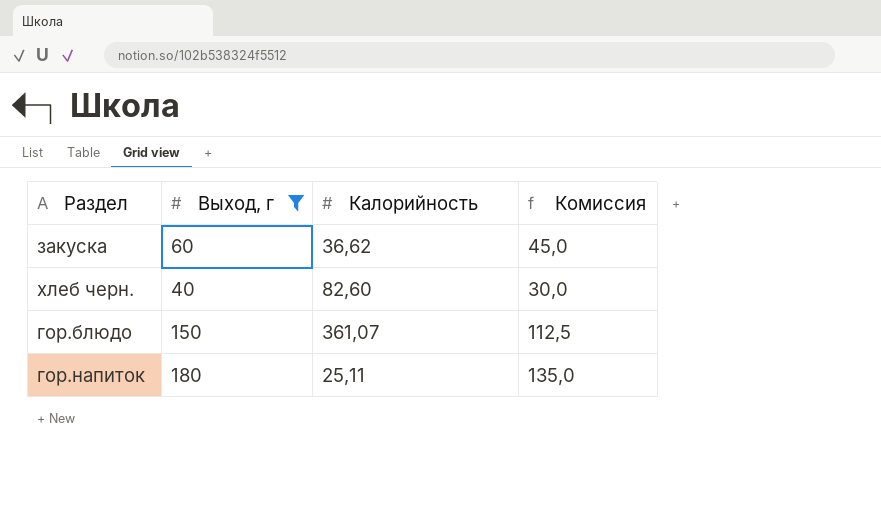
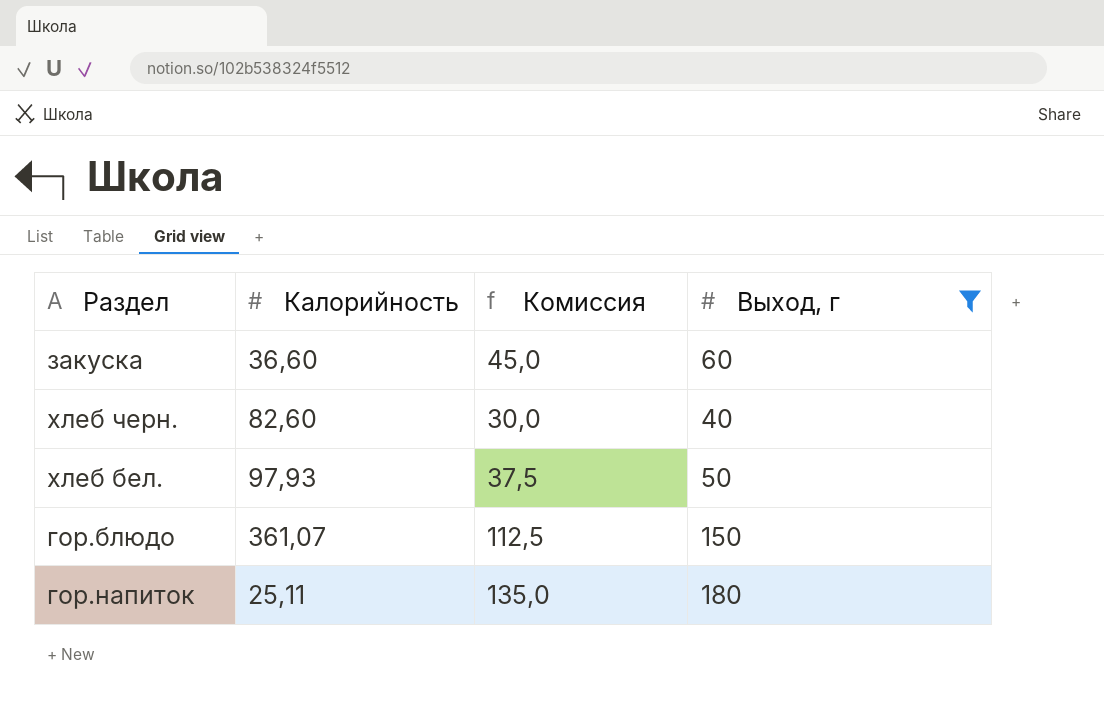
column Выход, г | position: 2 -> 4
закуска | Калорийность: 36,62 -> 36,60
row хлеб бел.: none -> 97,93 | 37,5 | 50

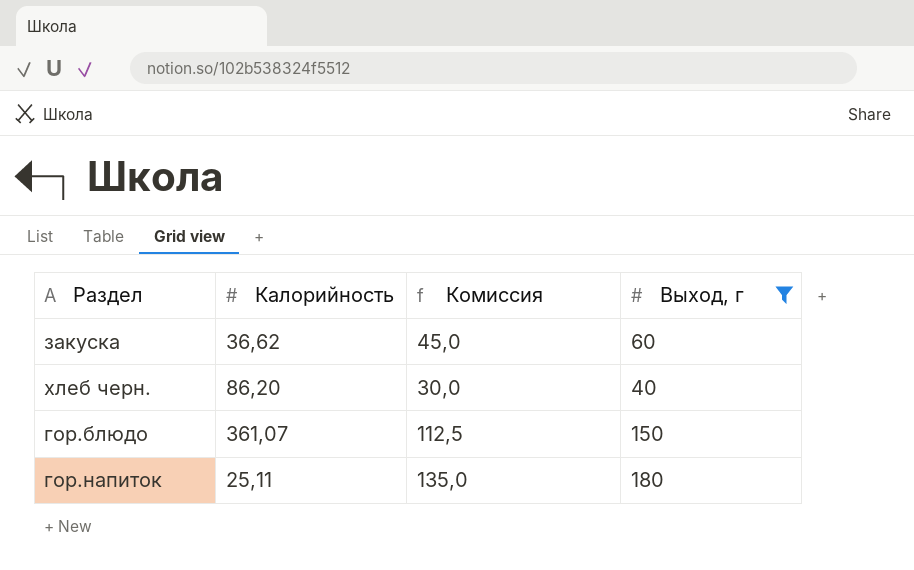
row хлеб бел.: 97,93 | 37,5 | 50 -> none
закуска | Калорийность: 36,60 -> 36,62
хлеб черн. | Калорийность: 82,60 -> 86,20

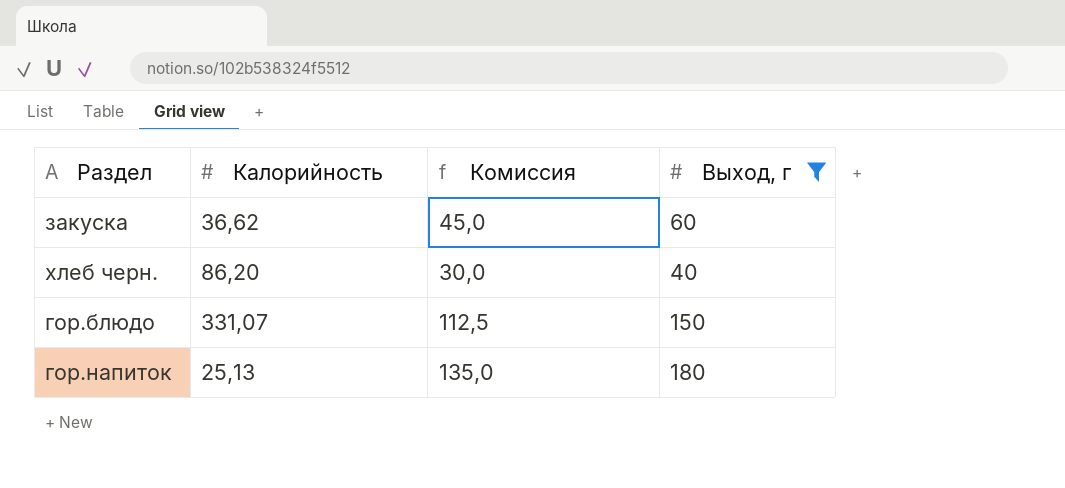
гор.блюдо | Калорийность: 361,07 -> 331,07
гор.напиток | Калорийность: 25,11 -> 25,13

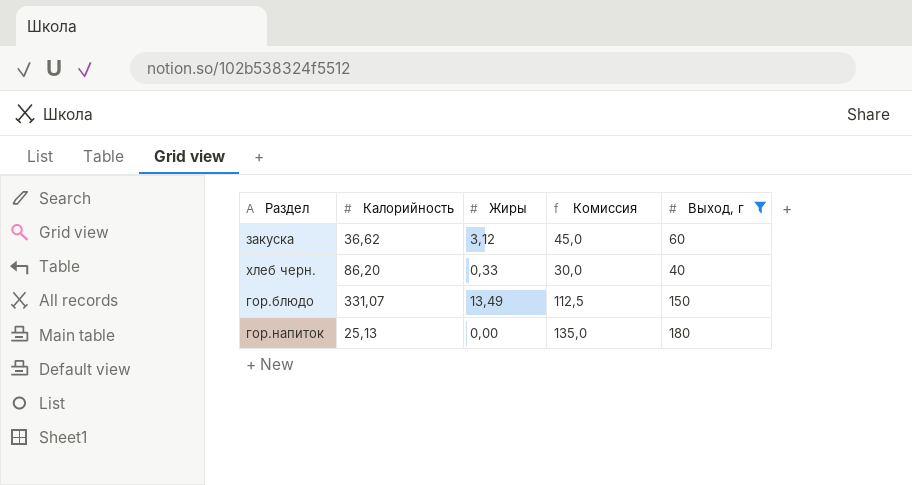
column Жиры | position: none -> 3

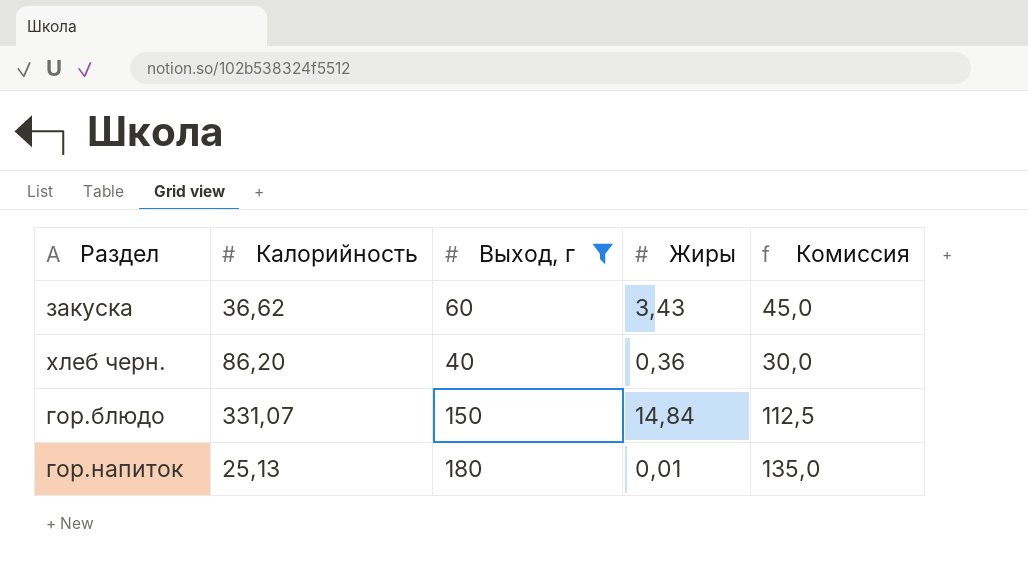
column Выход, г | position: 5 -> 3
закуска | Жиры: 3,12 -> 3,43
хлеб черн. | Жиры: 0,33 -> 0,36
гор.блюдо | Жиры: 13,49 -> 14,84
гор.напиток | Жиры: 0,00 -> 0,01

